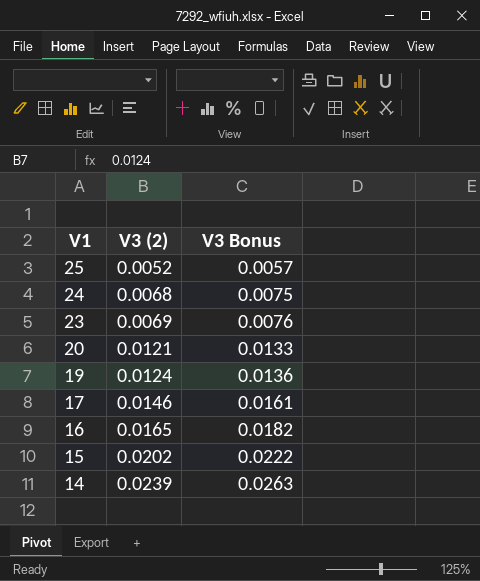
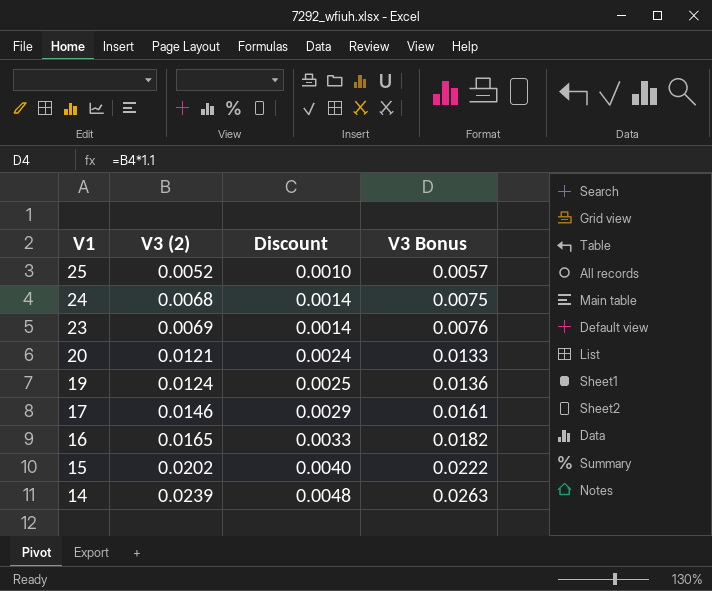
column Discount | formula: none -> [V3 (2)] * 0.2

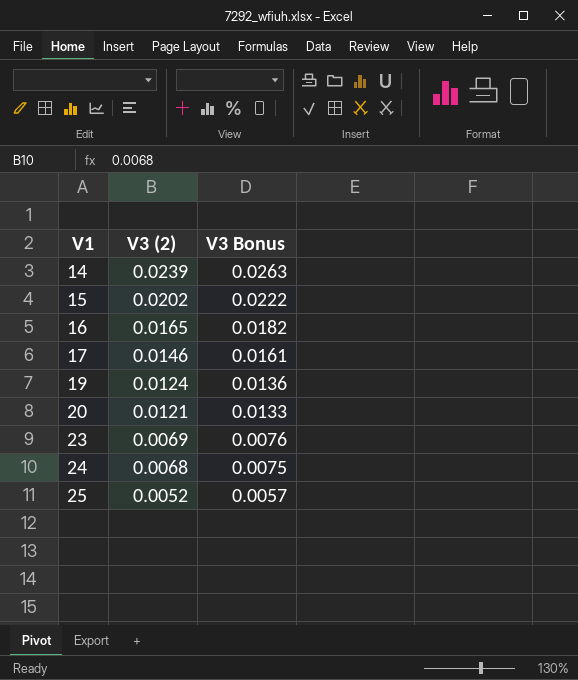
row order: V1 descending -> V1 ascending
column Discount | formula: [V3 (2)] * 0.2 -> none

